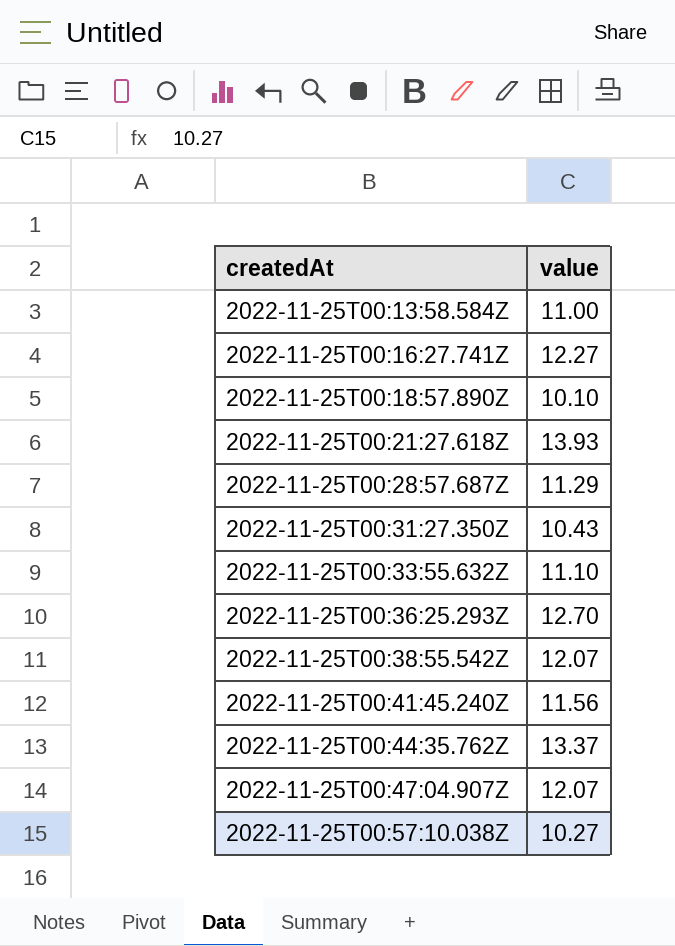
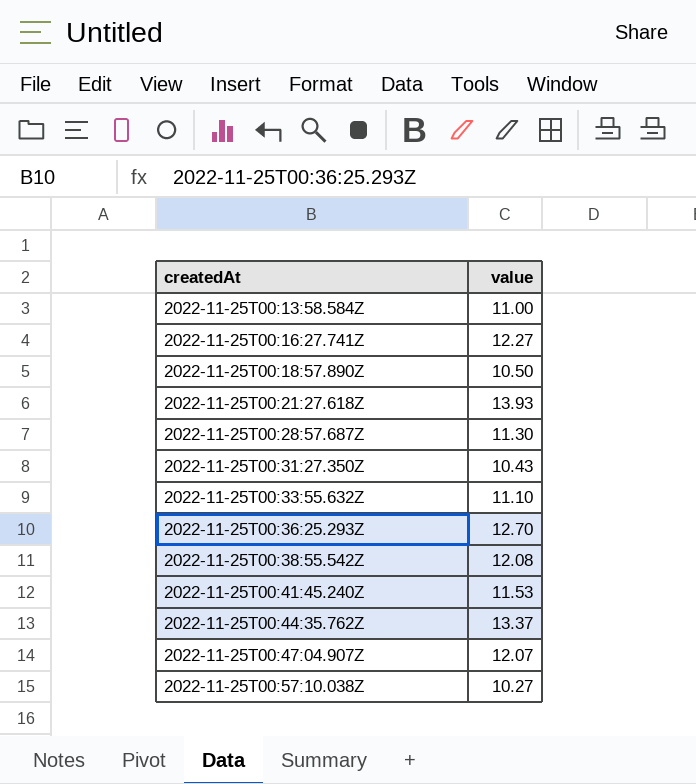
2022-11-25T00:18:57.890Z | value: 10.10 -> 10.50
2022-11-25T00:28:57.687Z | value: 11.29 -> 11.30
2022-11-25T00:38:55.542Z | value: 12.07 -> 12.08
2022-11-25T00:41:45.240Z | value: 11.56 -> 11.53

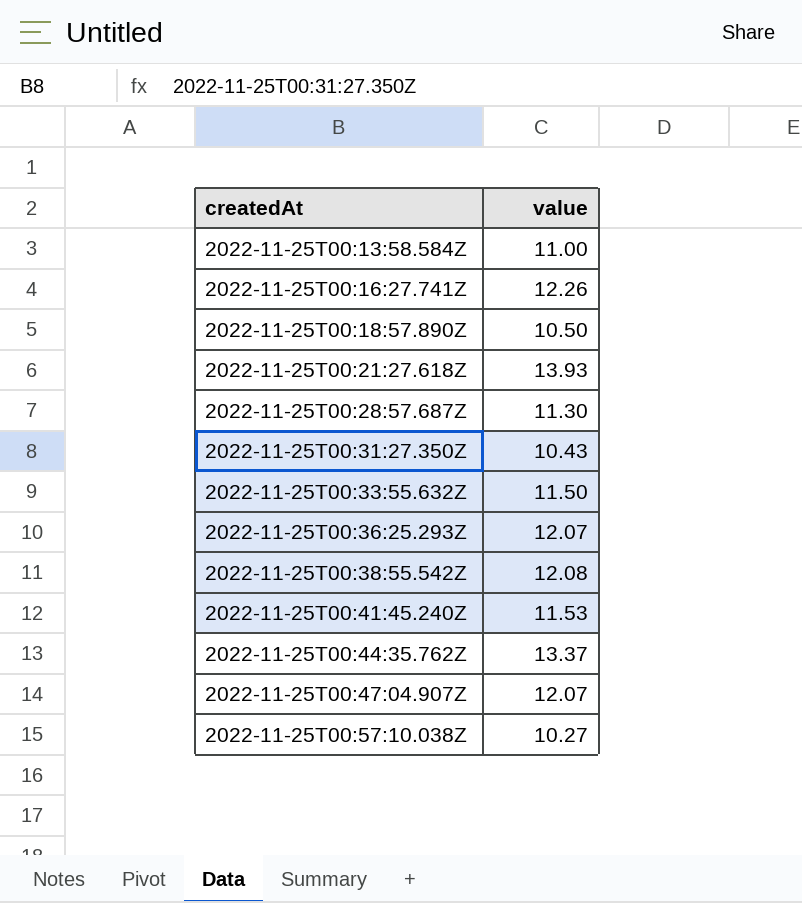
2022-11-25T00:16:27.741Z | value: 12.27 -> 12.26
2022-11-25T00:33:55.632Z | value: 11.10 -> 11.50
2022-11-25T00:36:25.293Z | value: 12.70 -> 12.07

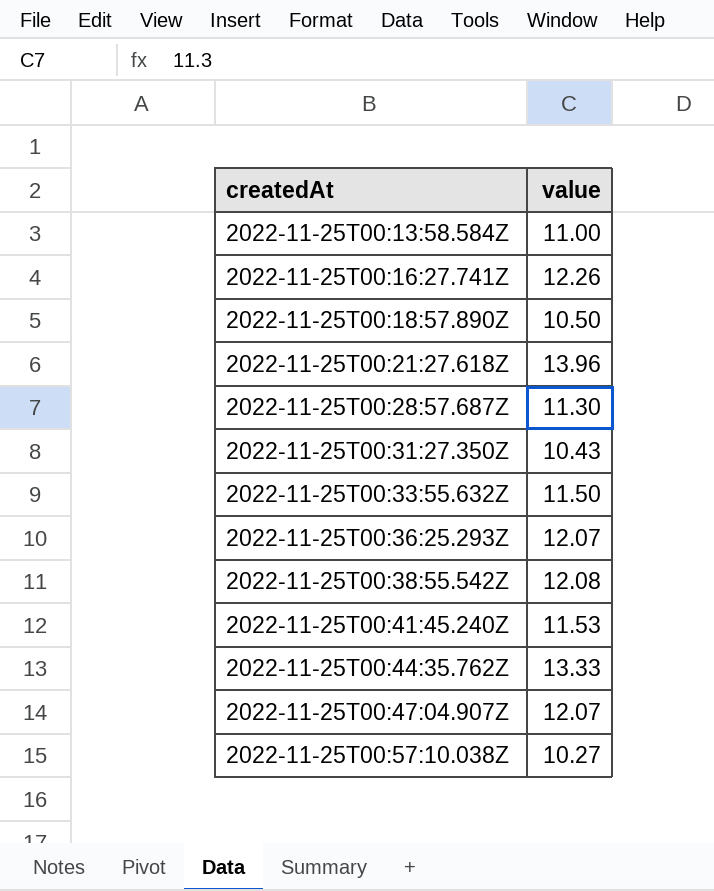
2022-11-25T00:21:27.618Z | value: 13.93 -> 13.96
2022-11-25T00:44:35.762Z | value: 13.37 -> 13.33

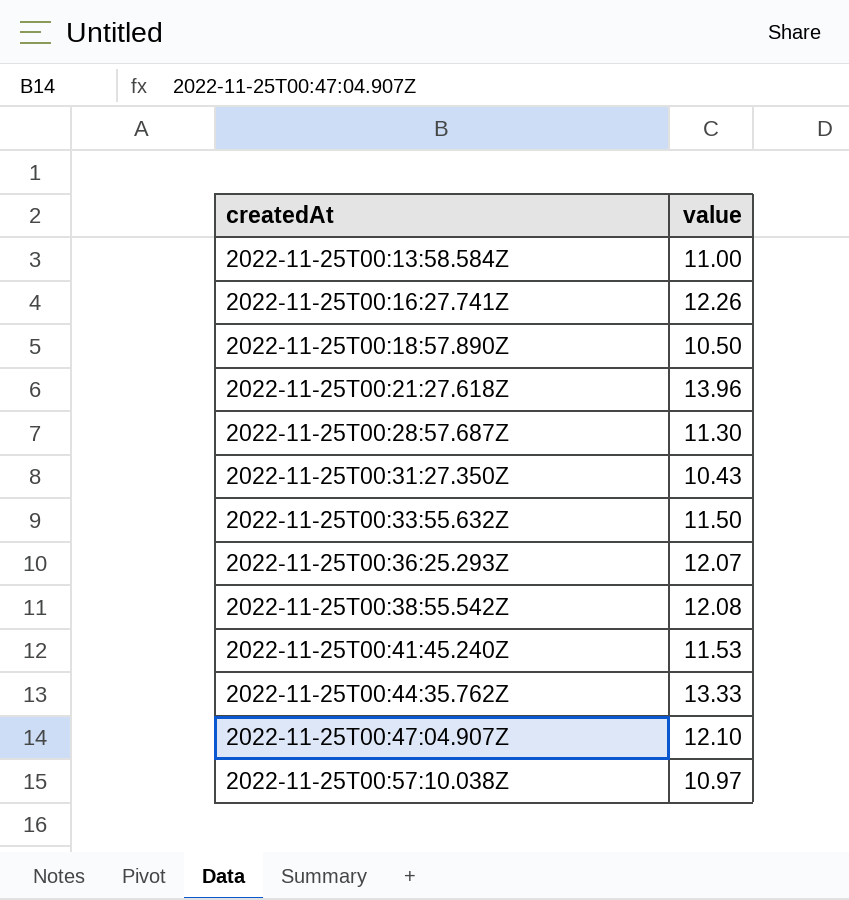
2022-11-25T00:47:04.907Z | value: 12.07 -> 12.10
2022-11-25T00:57:10.038Z | value: 10.27 -> 10.97

